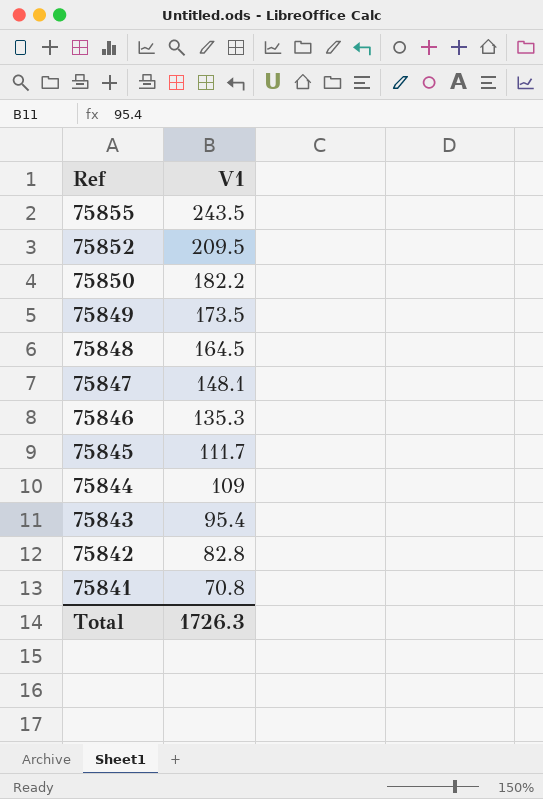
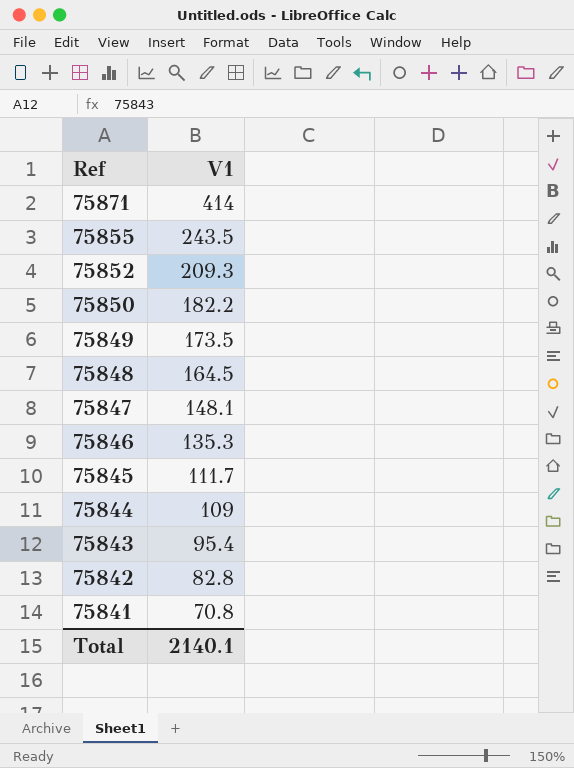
row 75871: none -> 414
75852 | V1: 209.5 -> 209.3
Total | V1: 1726.3 -> 2140.1

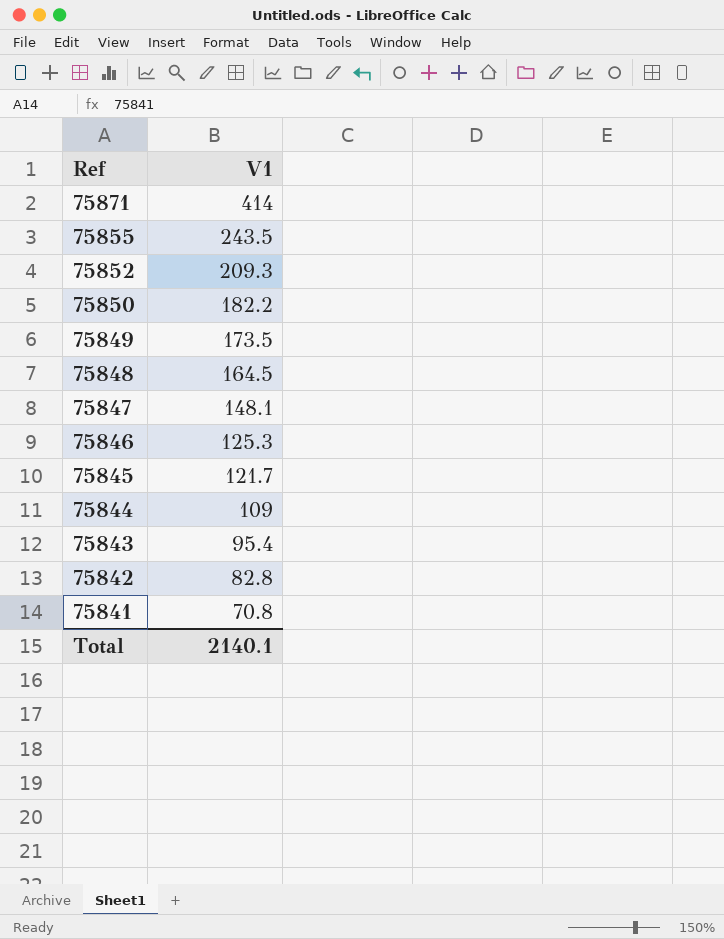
75846 | V1: 135.3 -> 125.3
75845 | V1: 111.7 -> 121.7

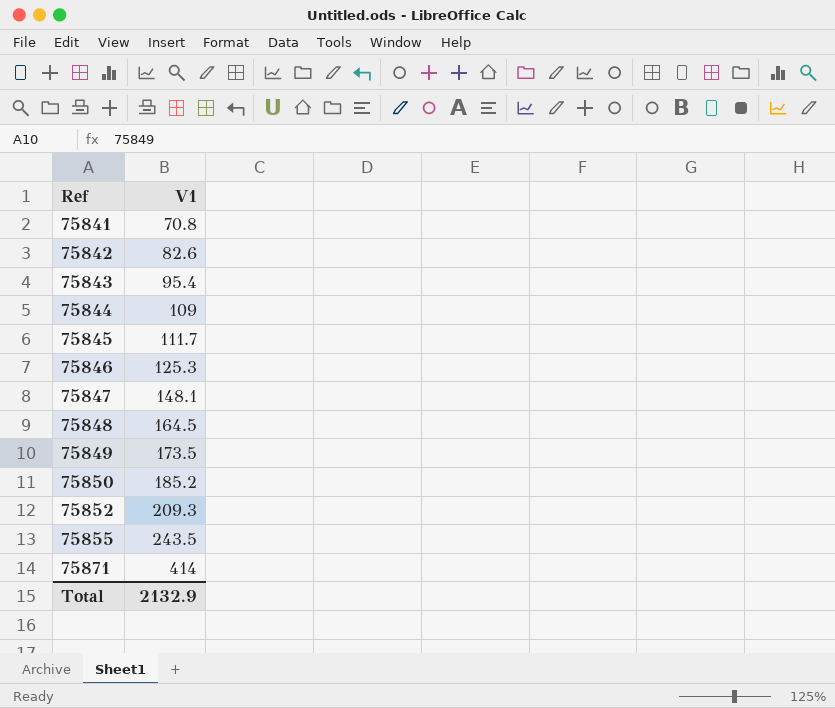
row order: Ref descending -> Ref ascending
75842 | V1: 82.8 -> 82.6
75845 | V1: 121.7 -> 111.7
75850 | V1: 182.2 -> 185.2
Total | V1: 2140.1 -> 2132.9

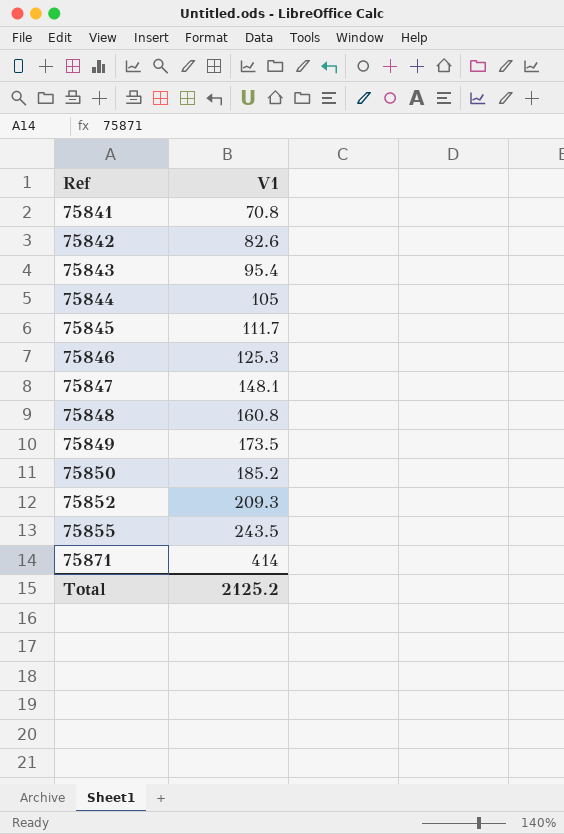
75844 | V1: 109 -> 105
75848 | V1: 164.5 -> 160.8
Total | V1: 2132.9 -> 2125.2

